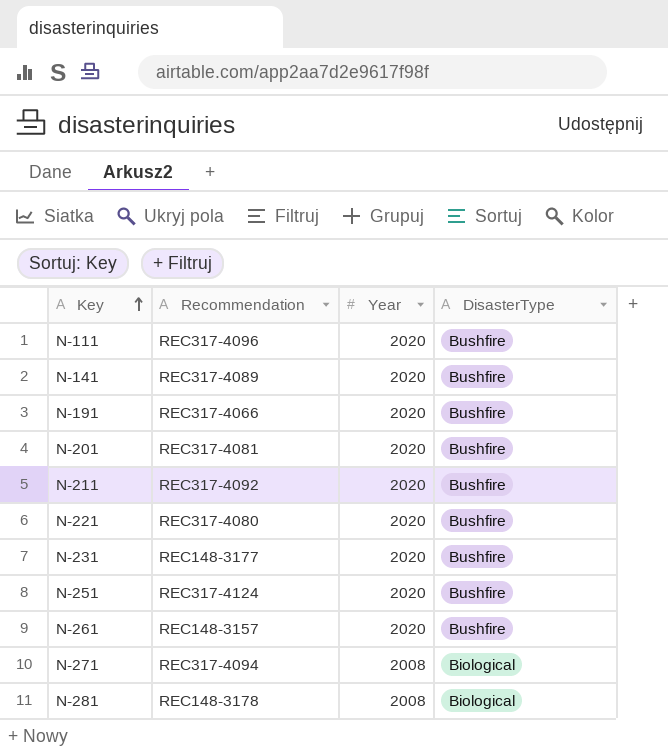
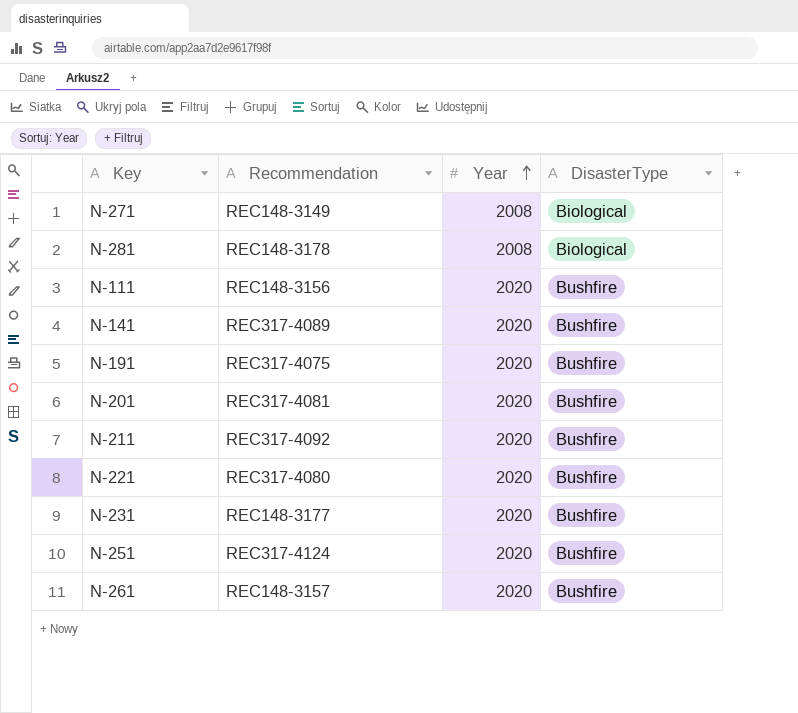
row order: Key ascending -> Year ascending
N-271 | Recommendation: REC317-4094 -> REC148-3149
N-111 | Recommendation: REC317-4096 -> REC148-3156
N-191 | Recommendation: REC317-4066 -> REC317-4075

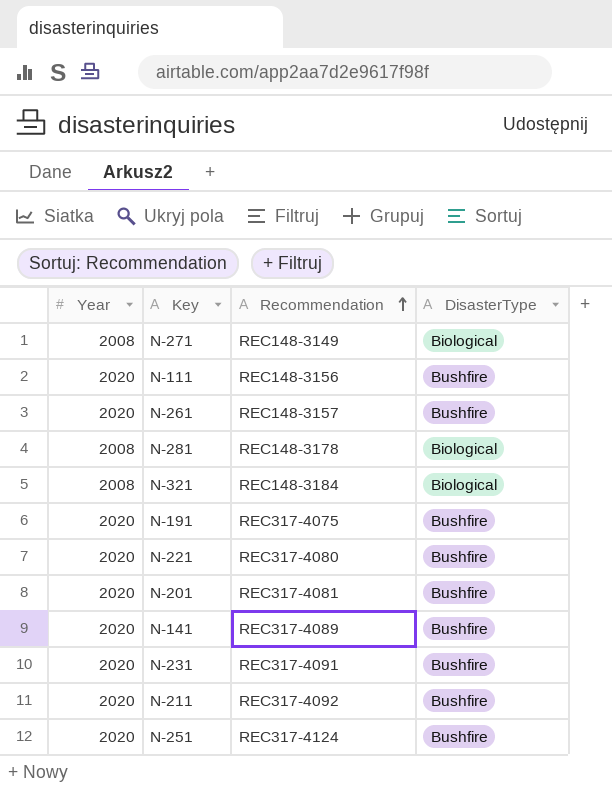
row order: Year ascending -> Recommendation ascending
column Year | position: 3 -> 1
row N-321: none -> 2008 | REC148-3184 | Biological
N-231 | Recommendation: REC148-3177 -> REC317-4091

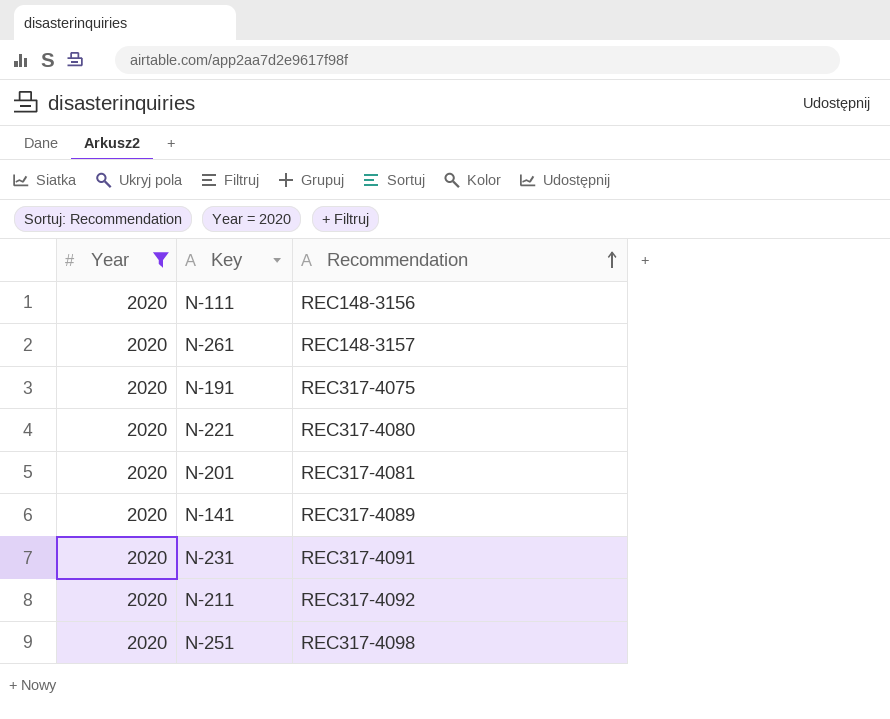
filter: none -> Year = 2020
column DisasterType | position: 4 -> none
N-251 | Recommendation: REC317-4124 -> REC317-4098

